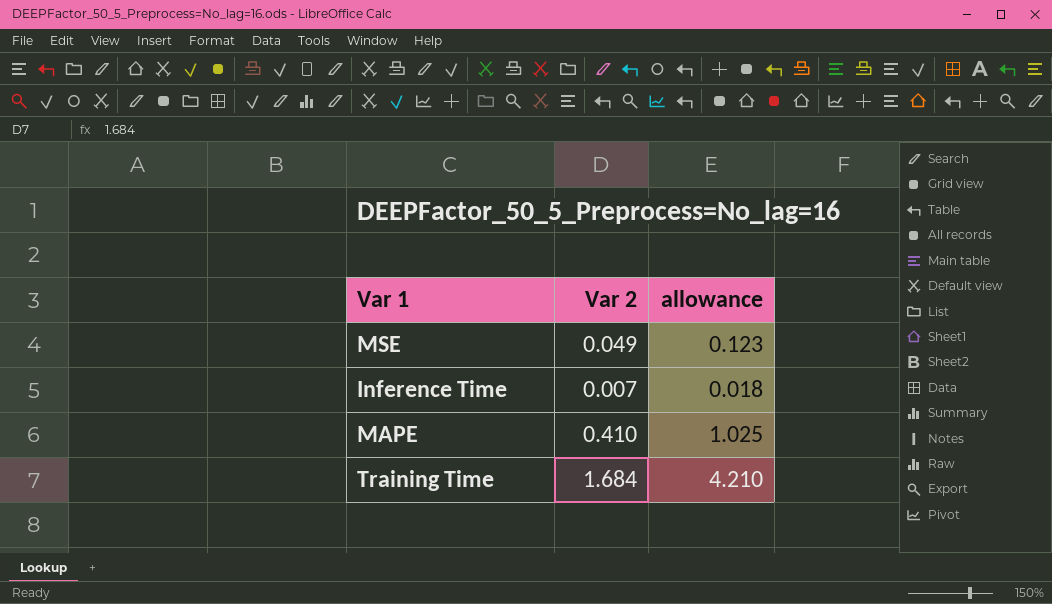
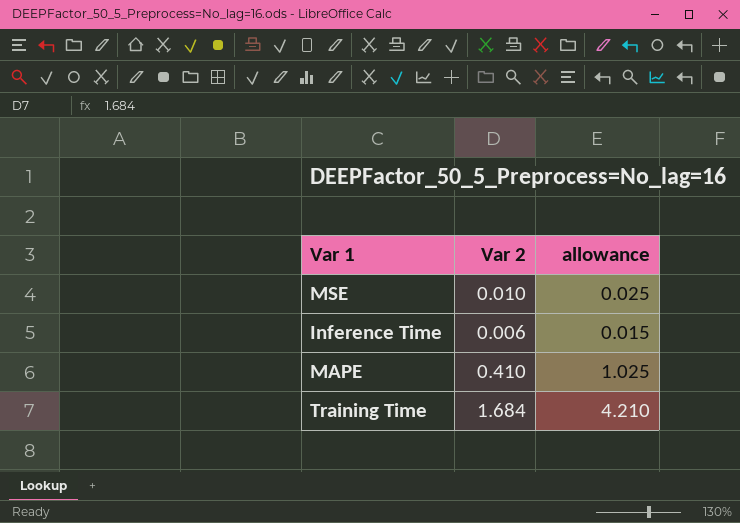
MSE | Var 2: 0.049 -> 0.010
MSE | allowance: 0.123 -> 0.025
Inference Time | Var 2: 0.007 -> 0.006
Inference Time | allowance: 0.018 -> 0.015

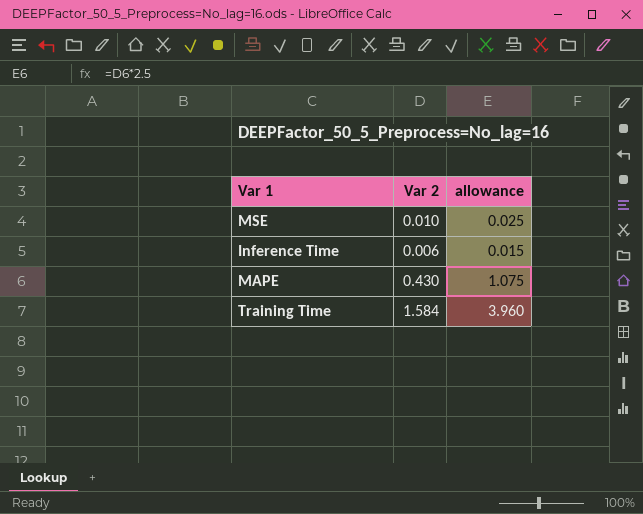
MAPE | Var 2: 0.410 -> 0.430
MAPE | allowance: 1.025 -> 1.075
Training Time | Var 2: 1.684 -> 1.584
Training Time | allowance: 4.210 -> 3.960

